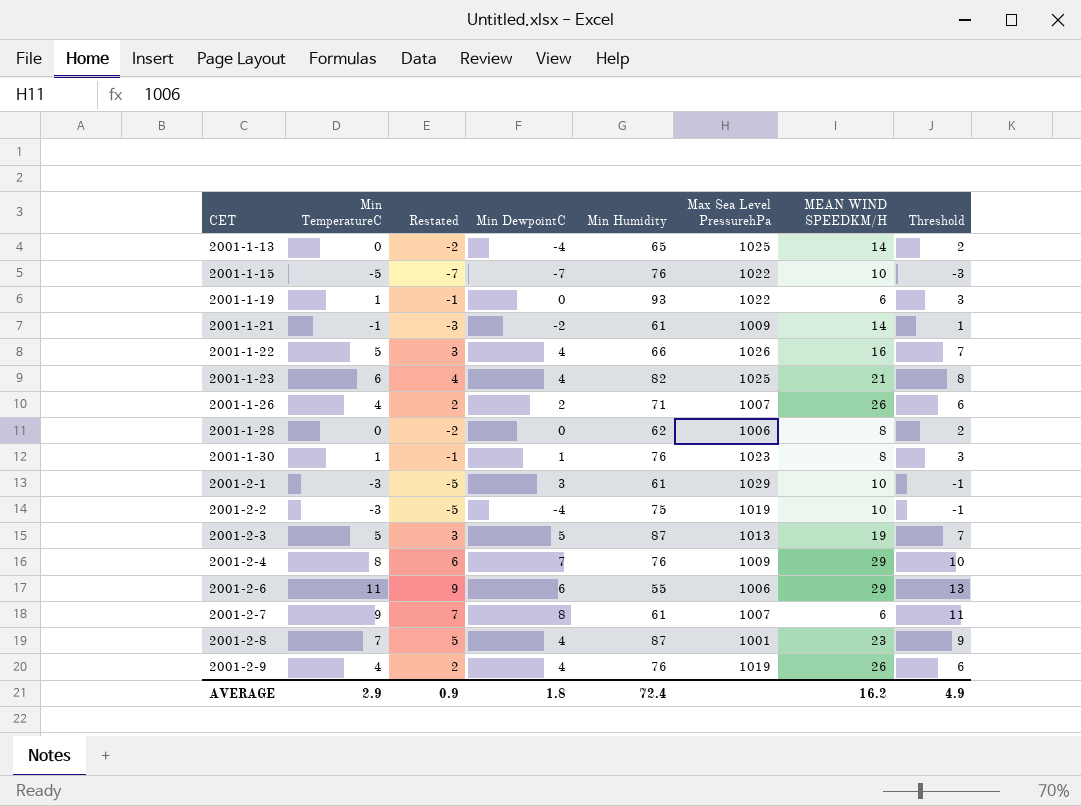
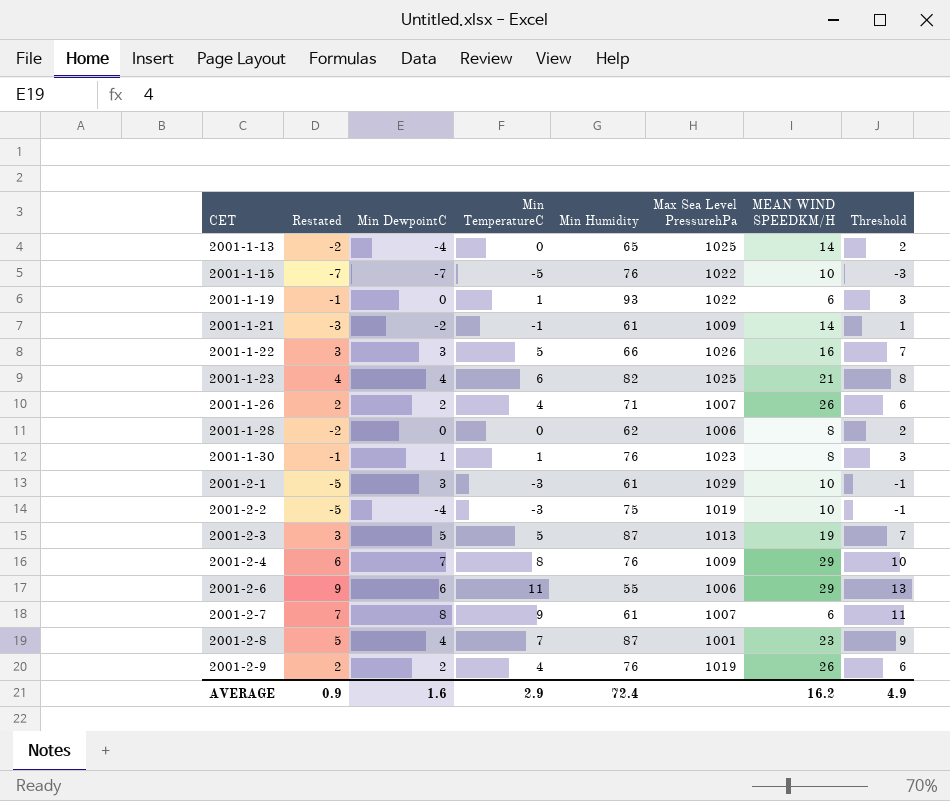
column Min TemperatureC | position: 2 -> 4
2001-1-22 | Min DewpointC: 4 -> 3
2001-2-9 | Min DewpointC: 4 -> 2
AVERAGE | Min DewpointC: 1.8 -> 1.6

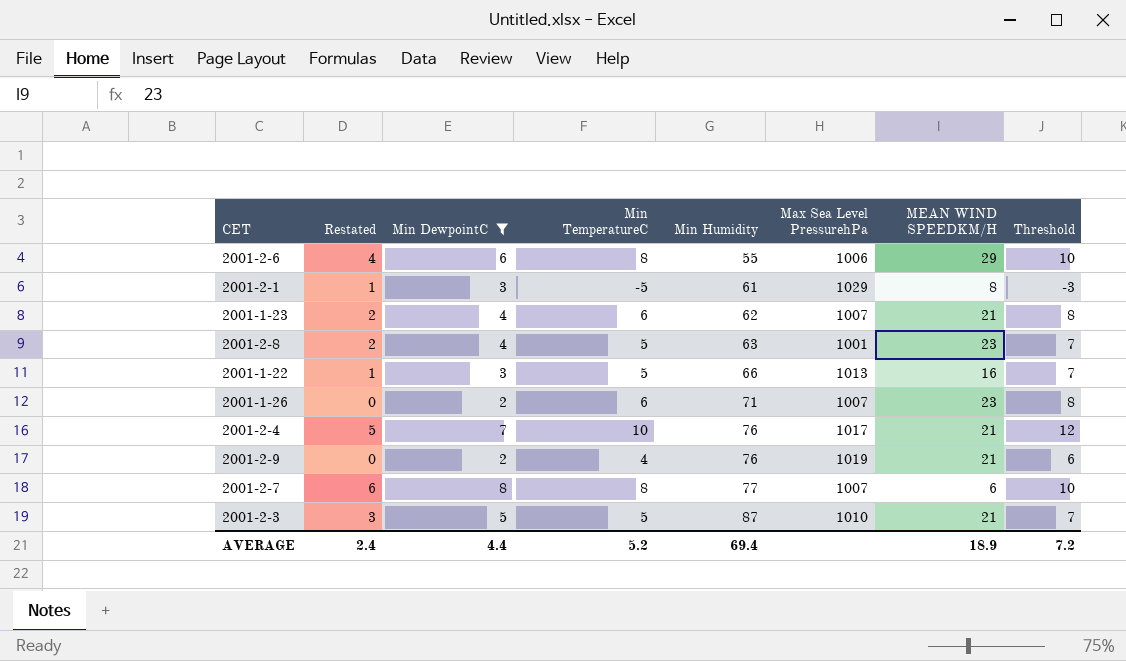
filter: none -> Min DewpointC >= 2
row order: CET ascending -> Min Humidity ascending
column Restated | formula: [Min TemperatureC] - 2 -> [Min DewpointC] - 2
2001-2-6 | Min TemperatureC: 11 -> 8
2001-2-6 | Threshold: 13 -> 10
2001-2-1 | Min TemperatureC: -3 -> -5
2001-2-1 | MEAN WIND SPEEDKM/H: 10 -> 8
2001-2-1 | Threshold: -1 -> -3
2001-1-23 | Min Humidity: 82 -> 62
2001-1-23 | Max Sea Level PressurehPa: 1025 -> 1007
2001-2-8 | Min TemperatureC: 7 -> 5
2001-2-8 | Min Humidity: 87 -> 63
2001-2-8 | Threshold: 9 -> 7
2001-1-22 | Max Sea Level PressurehPa: 1026 -> 1013
2001-1-26 | Min TemperatureC: 4 -> 6
2001-1-26 | MEAN WIND SPEEDKM/H: 26 -> 23
2001-1-26 | Threshold: 6 -> 8
2001-2-4 | Min TemperatureC: 8 -> 10
2001-2-4 | Max Sea Level PressurehPa: 1009 -> 1017
2001-2-4 | MEAN WIND SPEEDKM/H: 29 -> 21
2001-2-4 | Threshold: 10 -> 12
2001-2-9 | MEAN WIND SPEEDKM/H: 26 -> 21
2001-2-7 | Min TemperatureC: 9 -> 8
2001-2-7 | Min Humidity: 61 -> 77
2001-2-7 | Threshold: 11 -> 10
2001-2-3 | Max Sea Level PressurehPa: 1013 -> 1010
2001-2-3 | MEAN WIND SPEEDKM/H: 19 -> 21
AVERAGE | Restated: 0.9 -> 2.4
AVERAGE | Min DewpointC: 1.6 -> 4.4
AVERAGE | Min TemperatureC: 2.9 -> 5.2
AVERAGE | Min Humidity: 72.4 -> 69.4
AVERAGE | MEAN WIND SPEEDKM/H: 16.2 -> 18.9
AVERAGE | Threshold: 4.9 -> 7.2

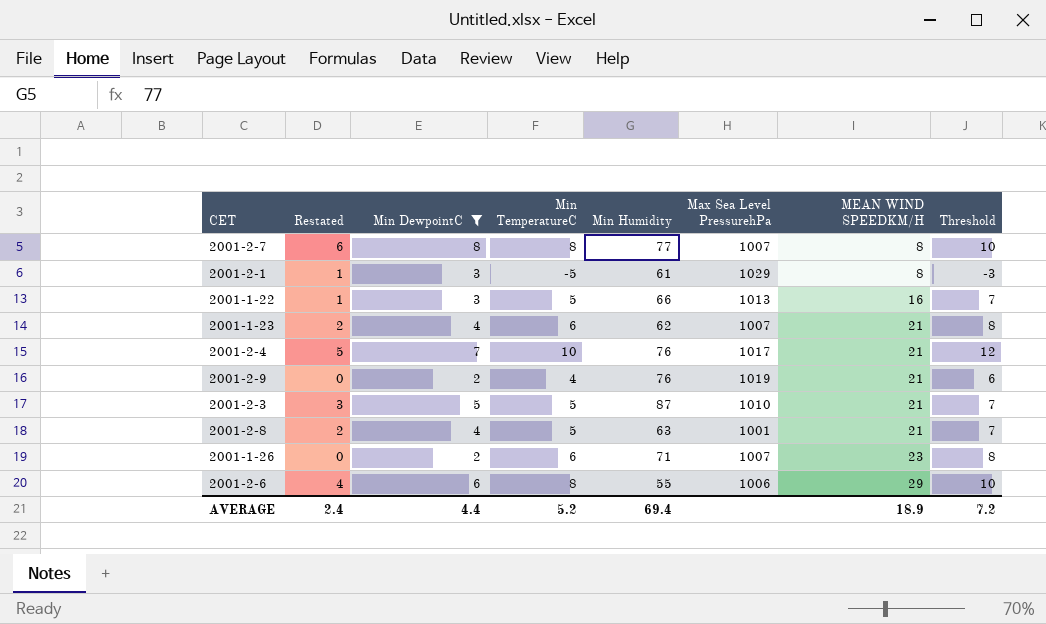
row order: Min Humidity ascending -> MEAN WIND SPEEDKM/H ascending
2001-2-7 | MEAN WIND SPEEDKM/H: 6 -> 8
2001-2-8 | MEAN WIND SPEEDKM/H: 23 -> 21

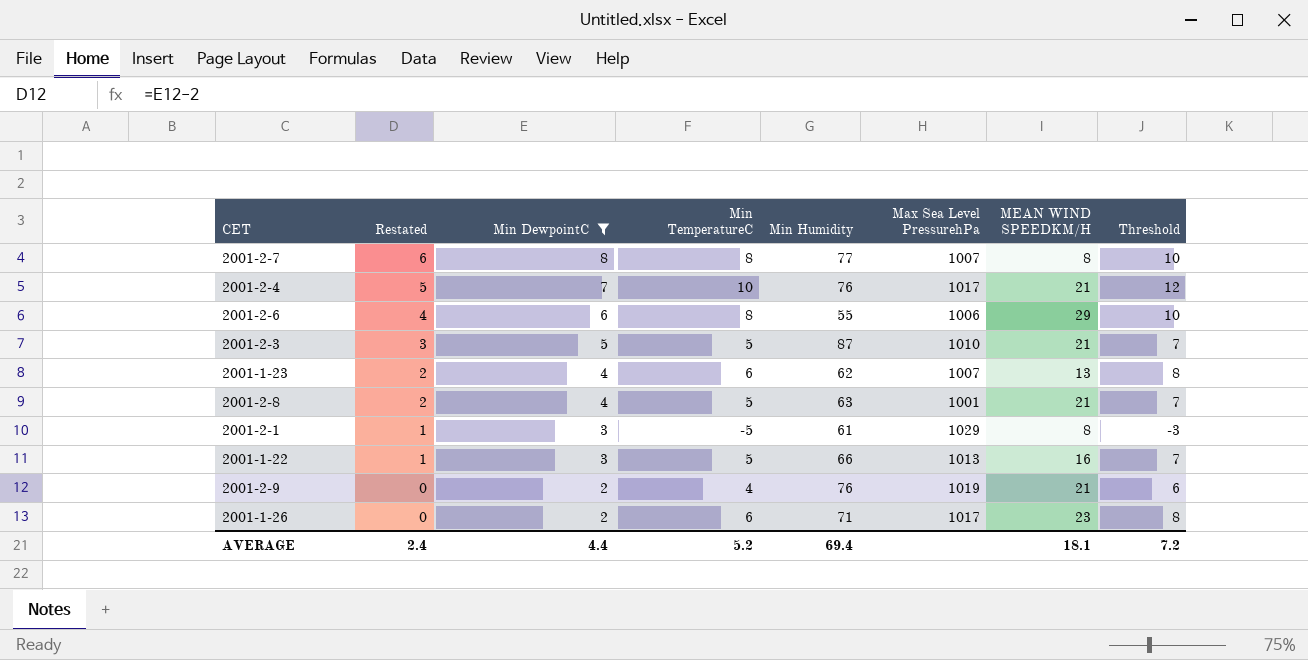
row order: MEAN WIND SPEEDKM/H ascending -> Restated descending
2001-1-23 | MEAN WIND SPEEDKM/H: 21 -> 13
2001-1-26 | Max Sea Level PressurehPa: 1007 -> 1017
AVERAGE | MEAN WIND SPEEDKM/H: 18.9 -> 18.1

